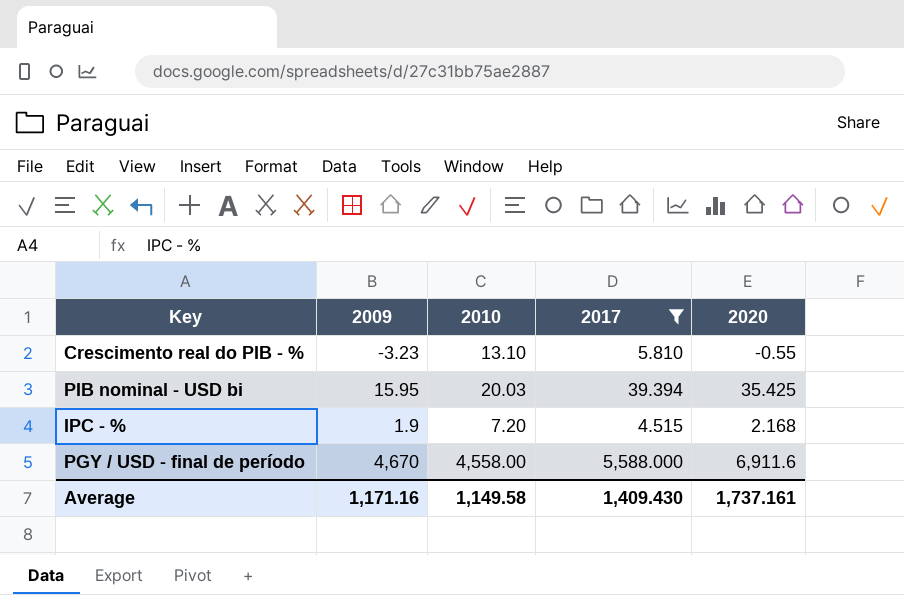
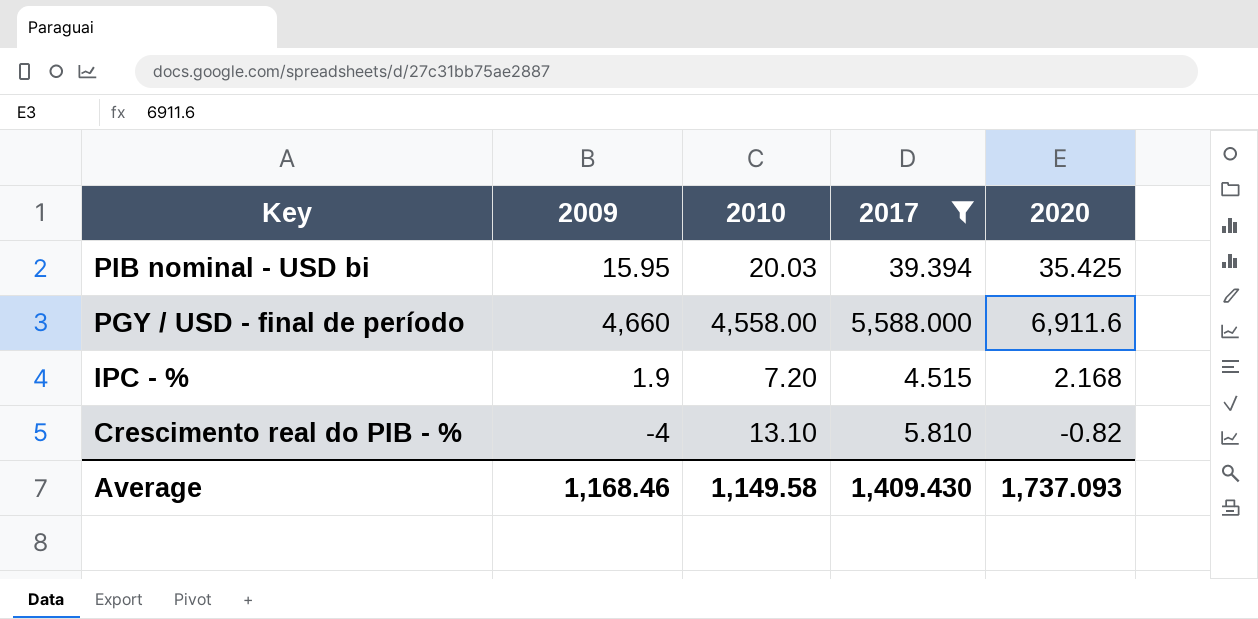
row order: none -> Key descending
PGY / USD - final de período | 2009: 4,670 -> 4,660
Crescimento real do PIB - % | 2009: -3.23 -> -4
Crescimento real do PIB - % | 2020: -0.55 -> -0.82
Average | 2009: 1,171.16 -> 1,168.46
Average | 2020: 1,737.161 -> 1,737.093

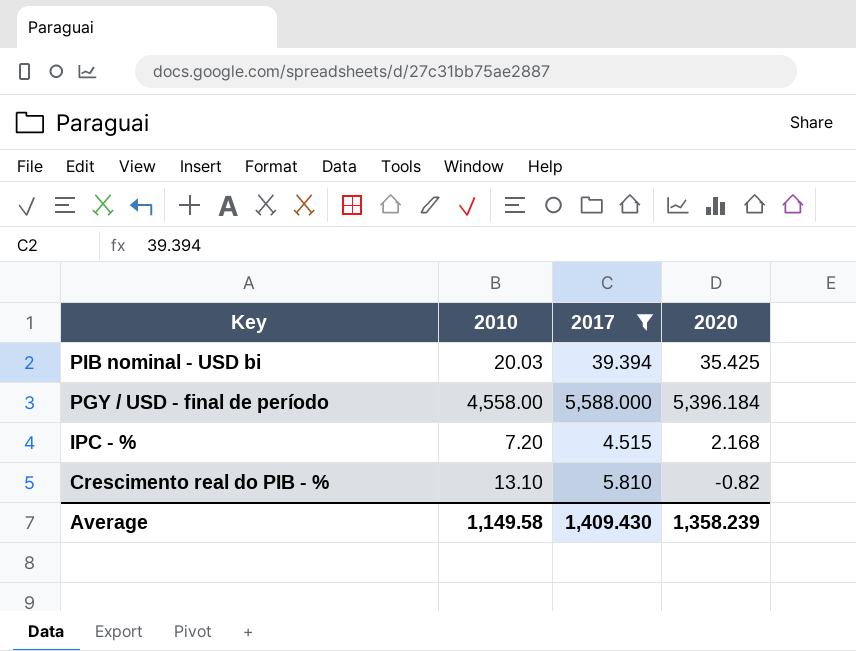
column 2009 | position: 2 -> none
PGY / USD - final de período | 2020: 6,911.6 -> 5,396.184
Average | 2020: 1,737.093 -> 1,358.239

